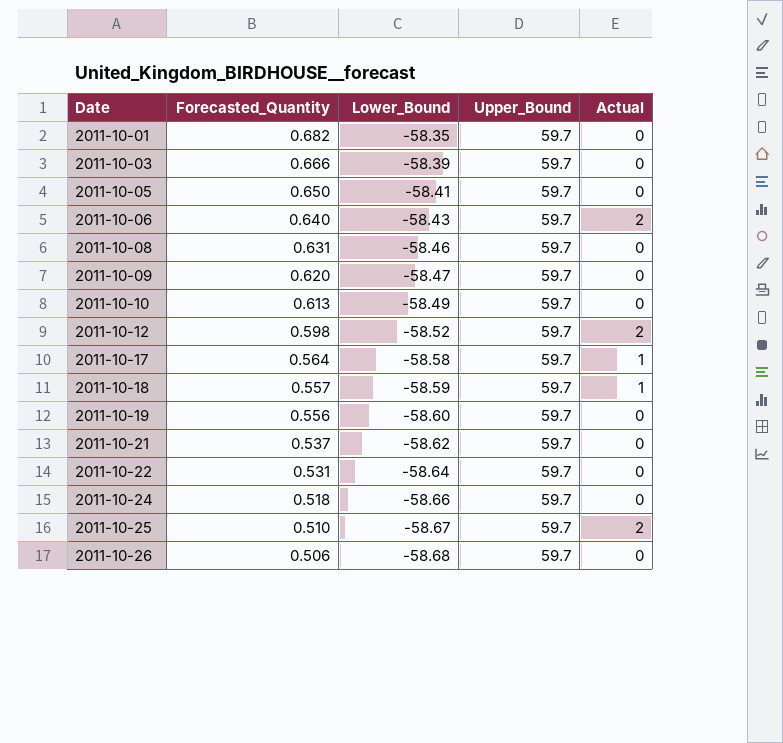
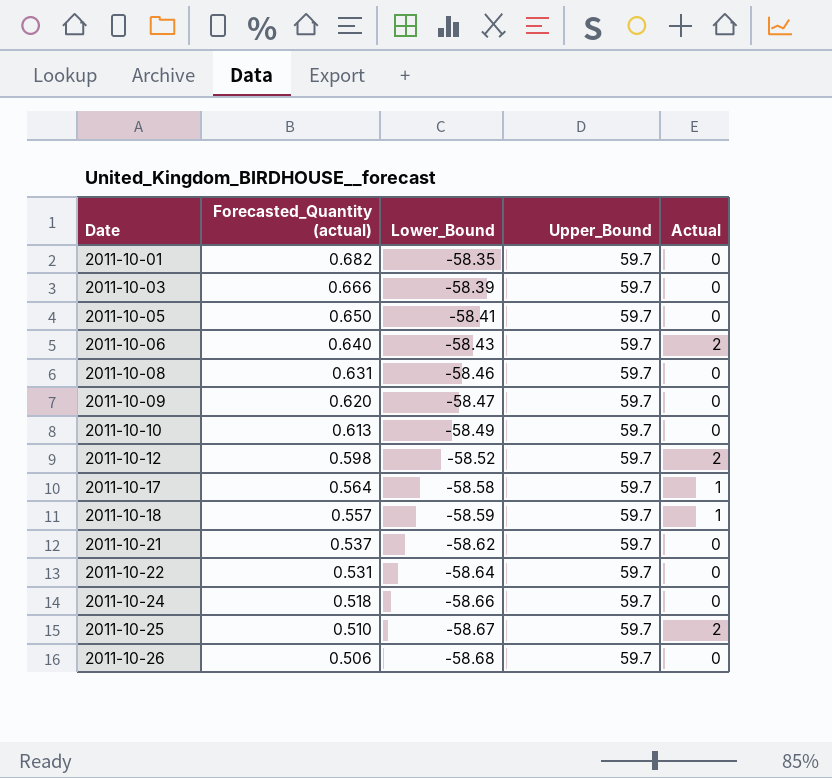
column name: Forecasted_Quantity -> Forecasted_Quantity (actual)
row 2011-10-19: 0.556 | -58.60 | 59.7 | 0 -> none

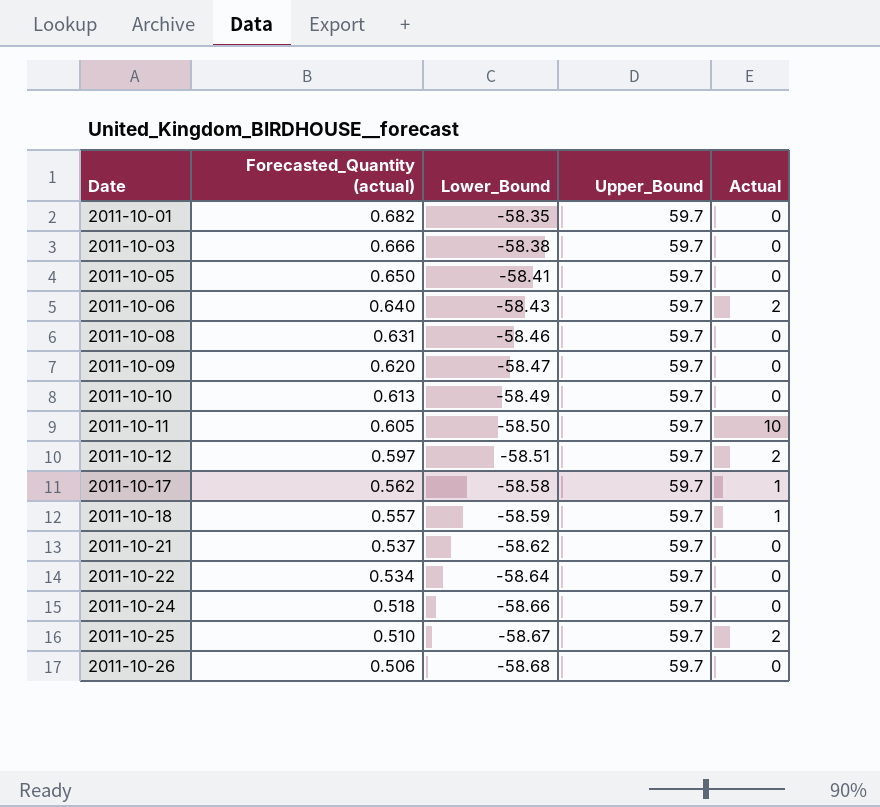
2011-10-03 | Lower_Bound: -58.39 -> -58.38
row 2011-10-11: none -> 0.605 | -58.50 | 59.7 | 10
2011-10-12 | Forecasted_Quantity (actual): 0.598 -> 0.597
2011-10-12 | Lower_Bound: -58.52 -> -58.51
2011-10-17 | Forecasted_Quantity (actual): 0.564 -> 0.562
2011-10-22 | Forecasted_Quantity (actual): 0.531 -> 0.534

